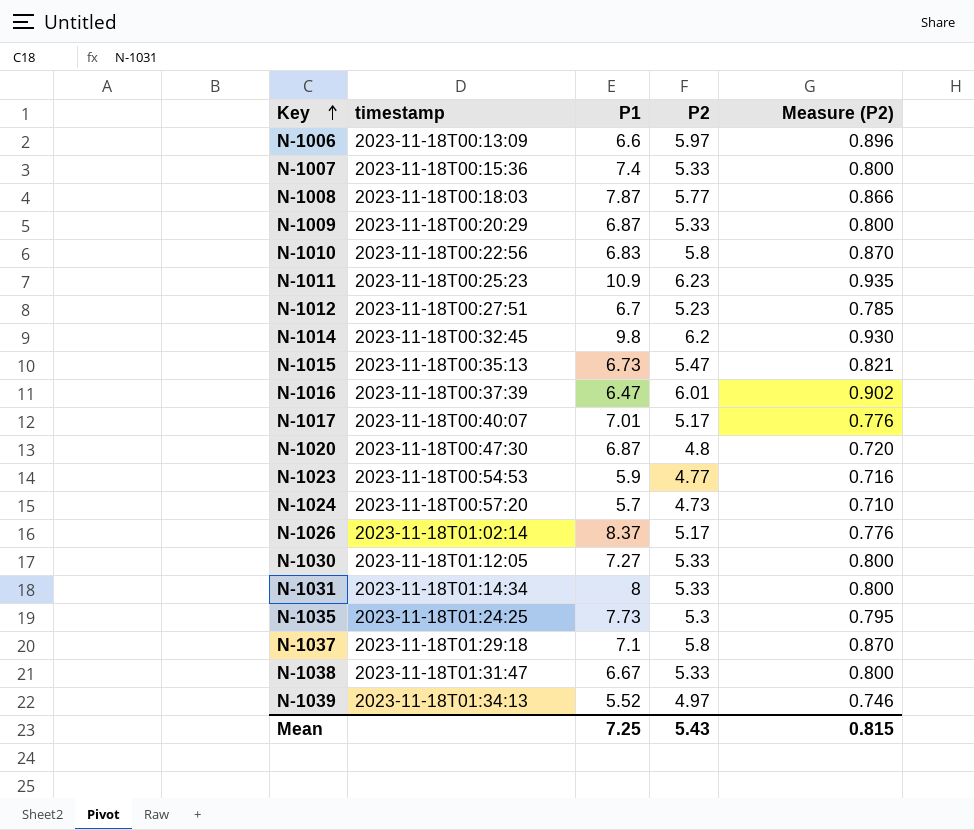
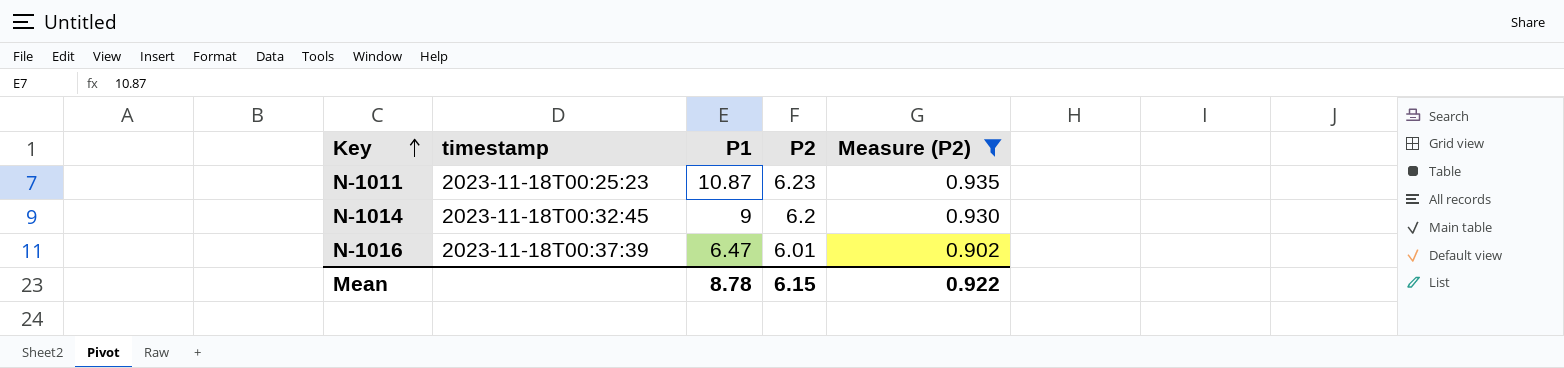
filter: none -> Measure (P2) >= 0.902
N-1011 | P1: 10.9 -> 10.87
N-1014 | P1: 9.8 -> 9
Mean | P1: 7.25 -> 8.78
Mean | P2: 5.43 -> 6.15
Mean | Measure (P2): 0.815 -> 0.922

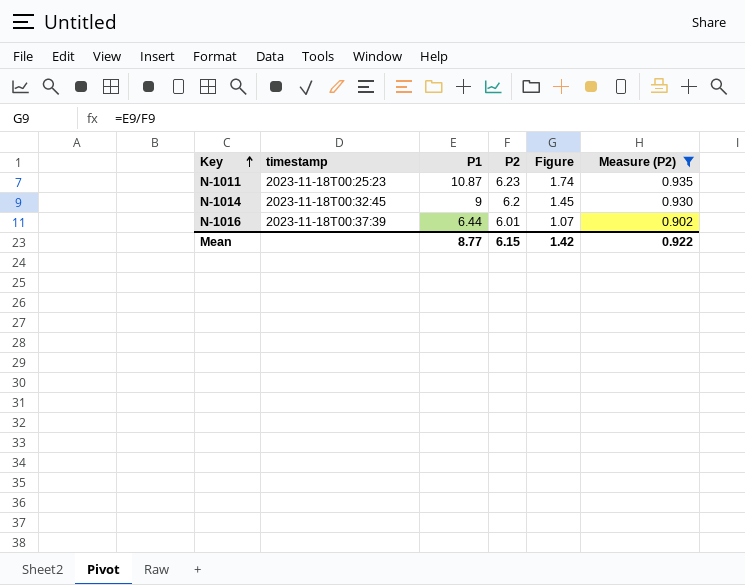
column Figure | formula: none -> [P1] / [P2]
N-1016 | P1: 6.47 -> 6.44
Mean | P1: 8.78 -> 8.77

